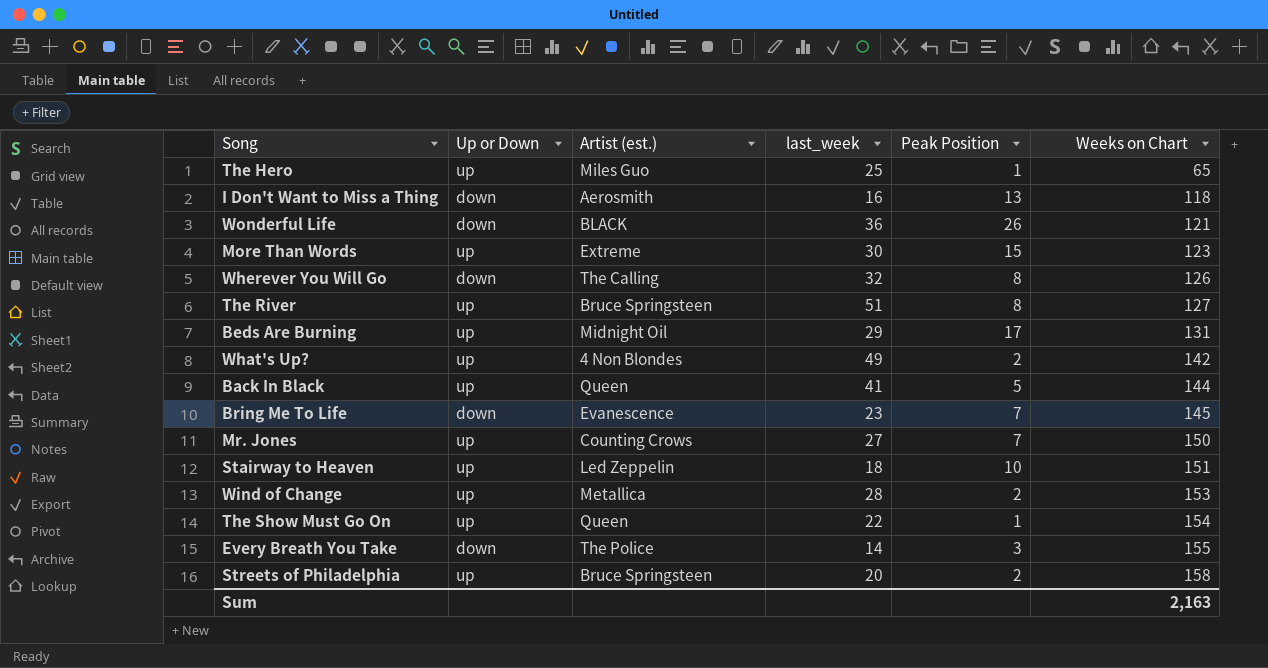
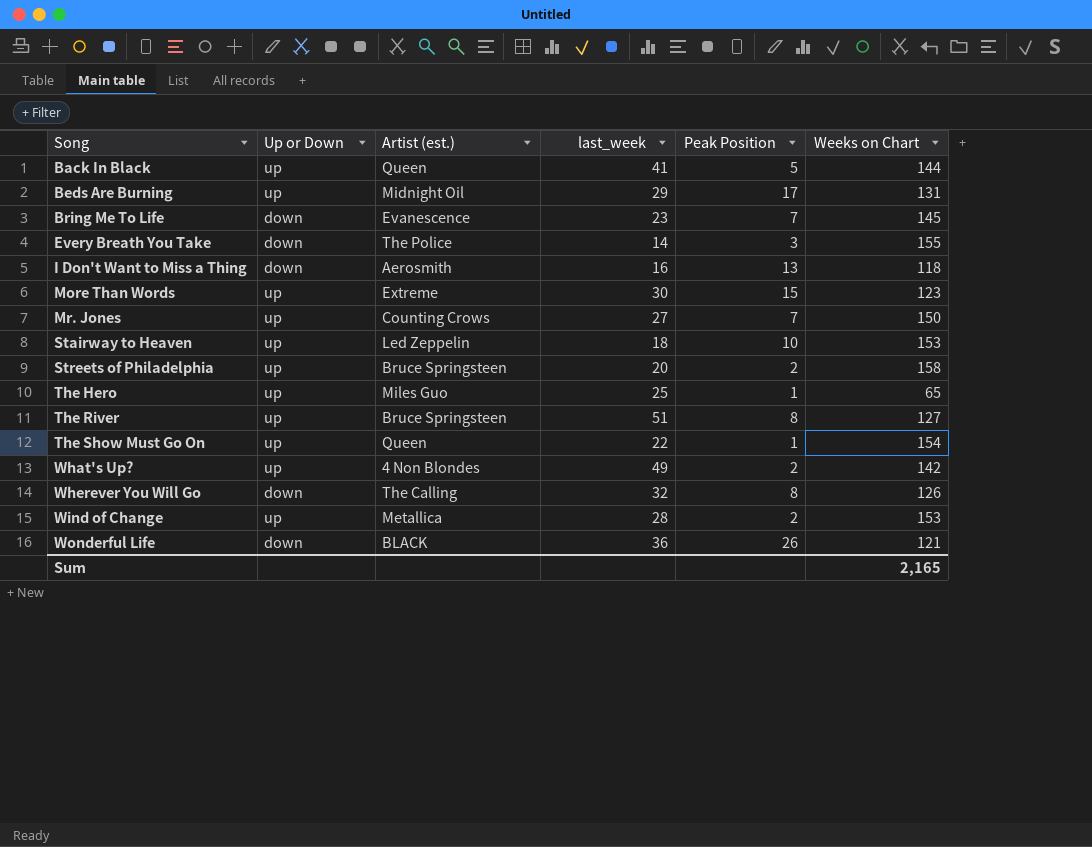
row order: Weeks on Chart ascending -> Song ascending
Stairway to Heaven | Weeks on Chart: 151 -> 153
Sum | Weeks on Chart: 2,163 -> 2,165

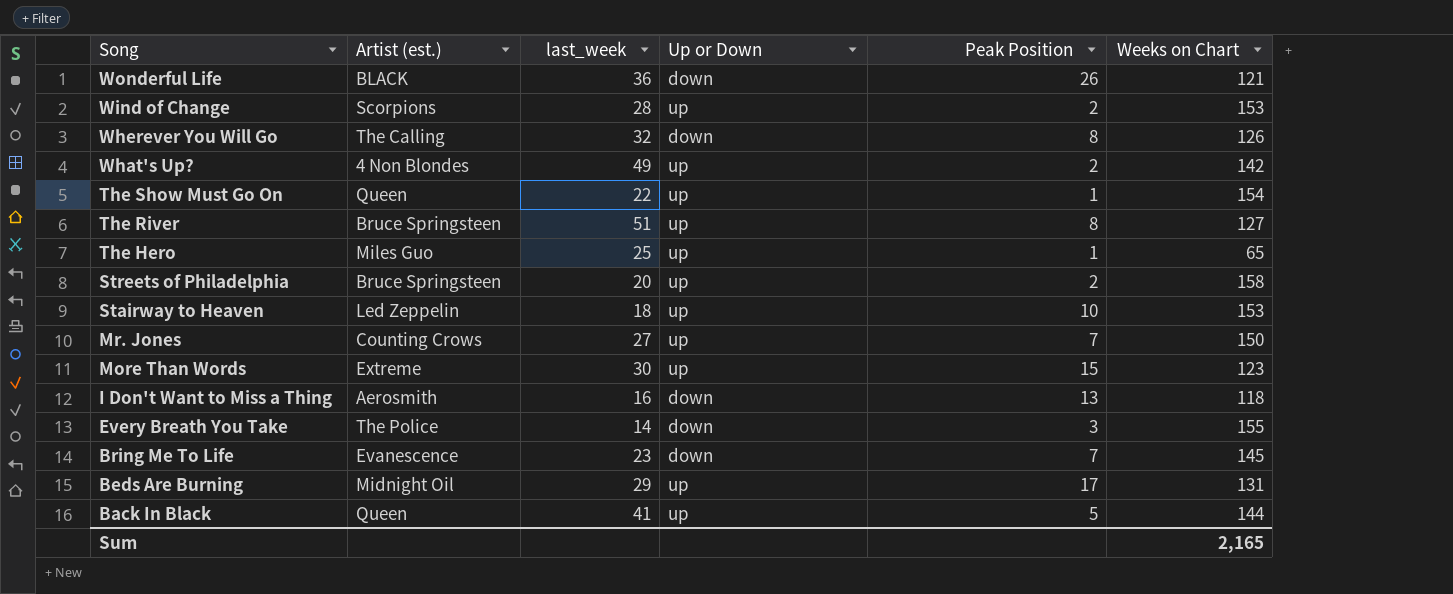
row order: Song ascending -> Song descending
column Up or Down | position: 2 -> 4
Wind of Change | Artist (est.): Metallica -> Scorpions

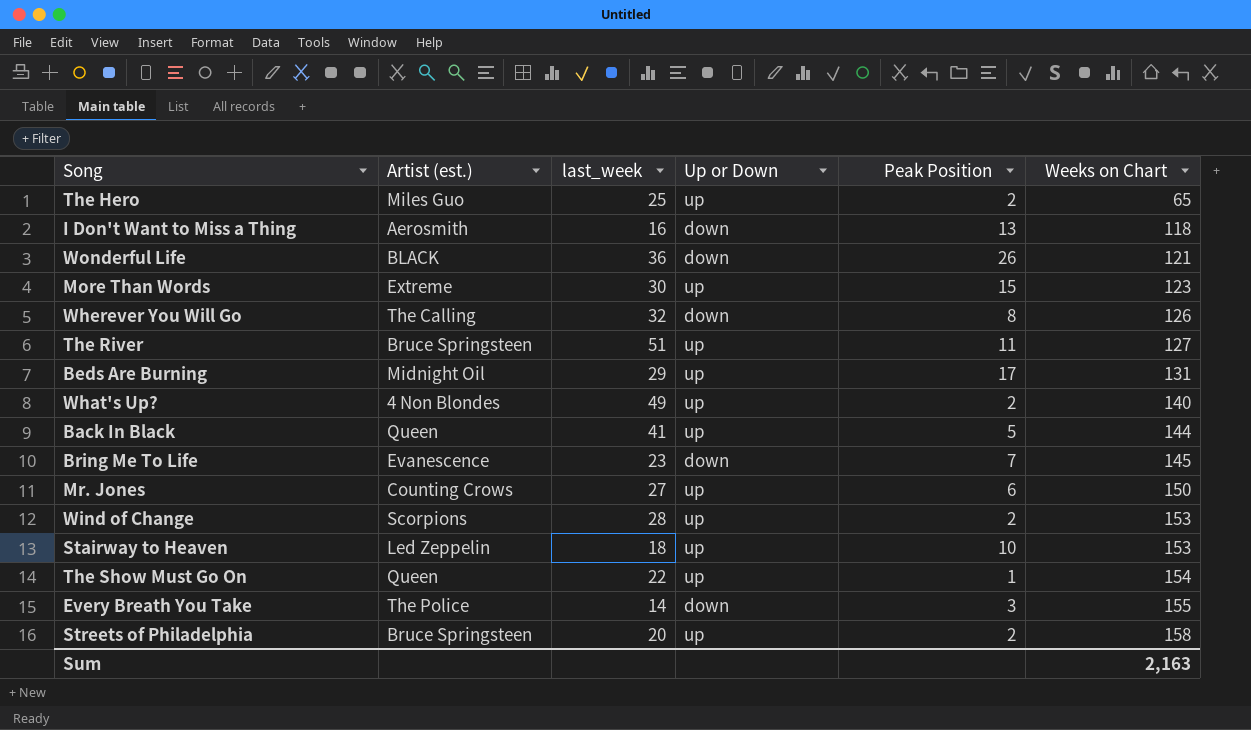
row order: Song descending -> Weeks on Chart ascending
The Hero | Peak Position: 1 -> 2
The River | Peak Position: 8 -> 11
What's Up? | Weeks on Chart: 142 -> 140
Mr. Jones | Peak Position: 7 -> 6
Sum | Weeks on Chart: 2,165 -> 2,163

